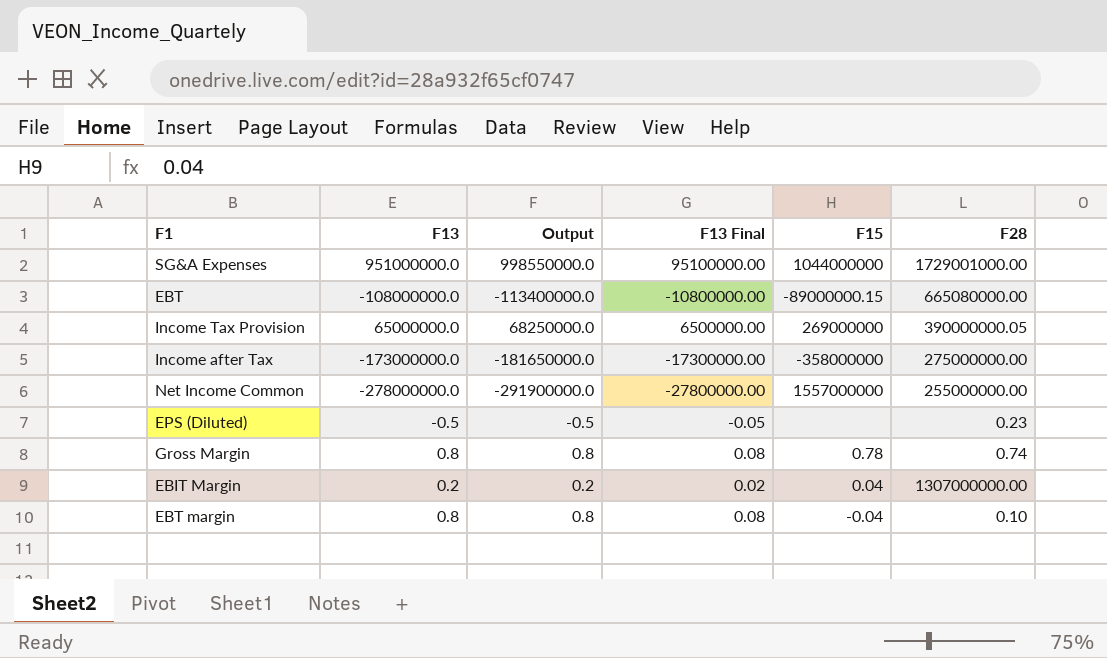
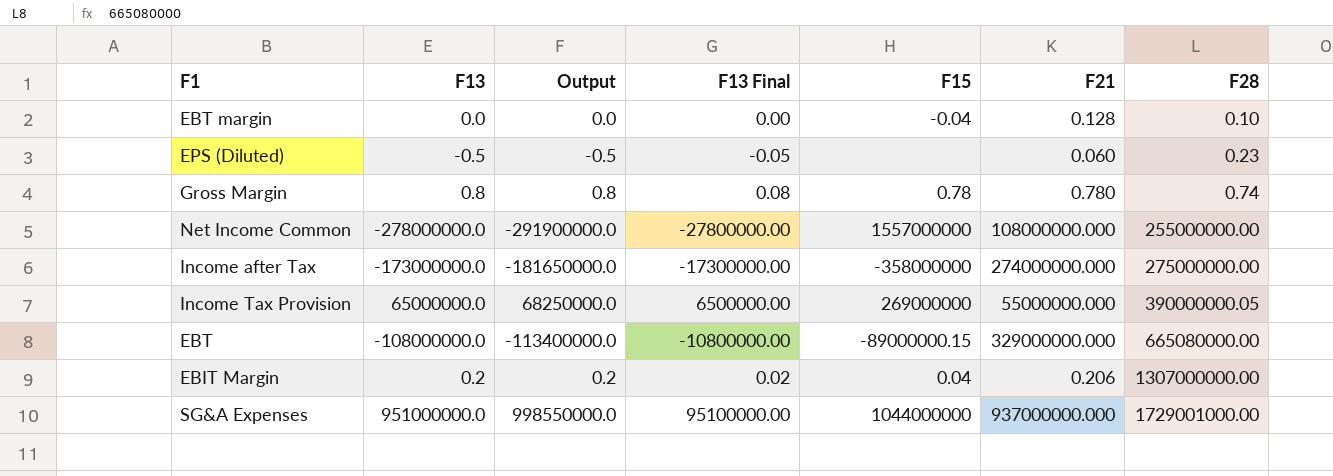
row order: none -> F28 ascending
column F21 | position: none -> 6
EBT margin | F13: 0.8 -> 0.0
EBT margin | Output: 0.8 -> 0.0
EBT margin | F13 Final: 0.08 -> 0.00

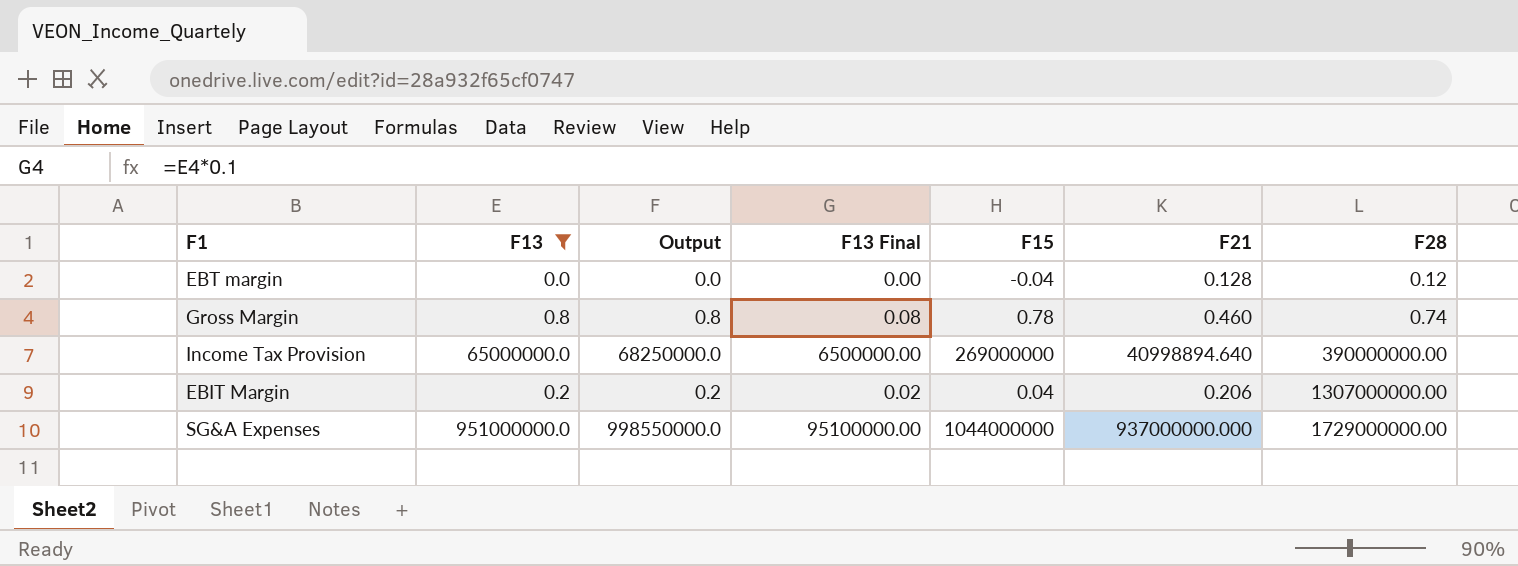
filter: none -> F13 >= 0.0
EBT margin | F28: 0.10 -> 0.12
Gross Margin | F21: 0.780 -> 0.460
Income Tax Provision | F21: 55000000.000 -> 40998894.640
Income Tax Provision | F28: 390000000.05 -> 390000000.00
SG&A Expenses | F28: 1729001000.00 -> 1729000000.00

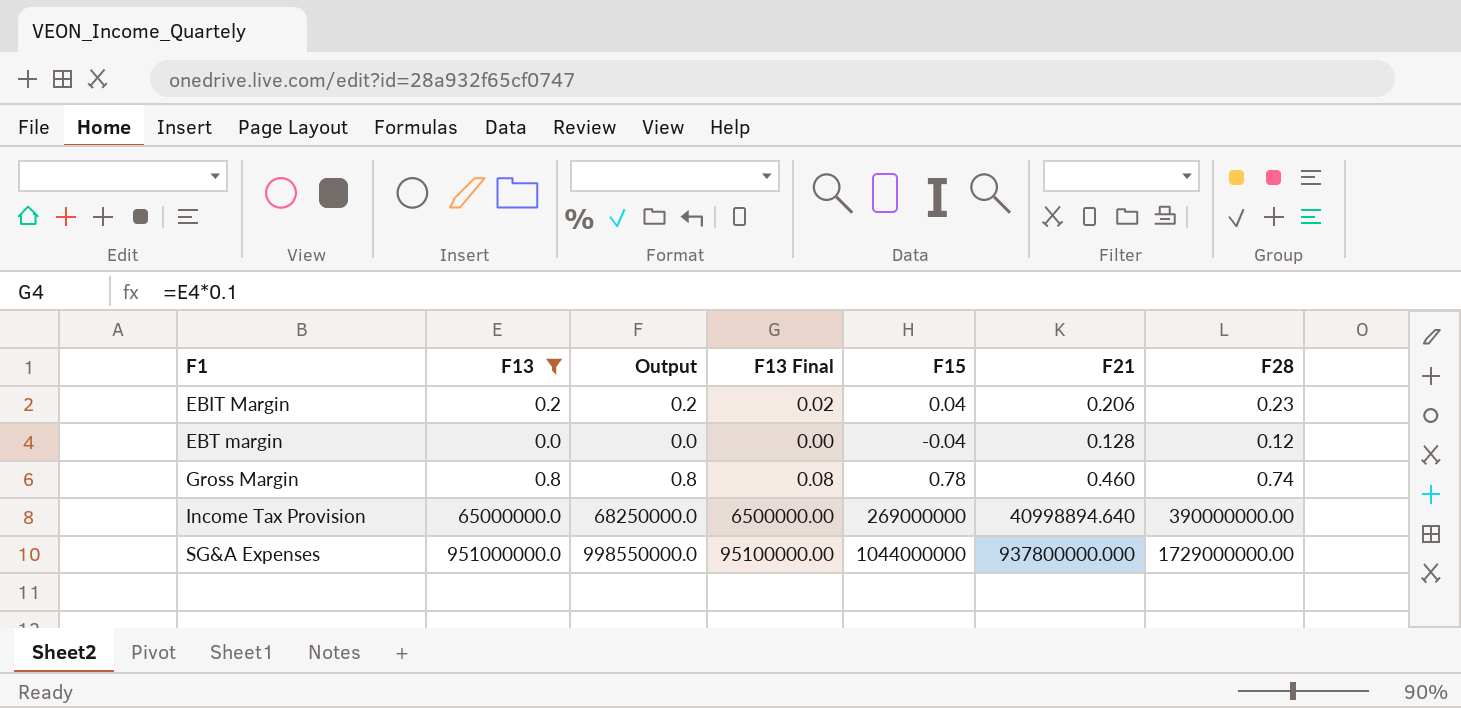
row order: F28 ascending -> F1 ascending
EBIT Margin | F28: 1307000000.00 -> 0.23
SG&A Expenses | F21: 937000000.000 -> 937800000.000

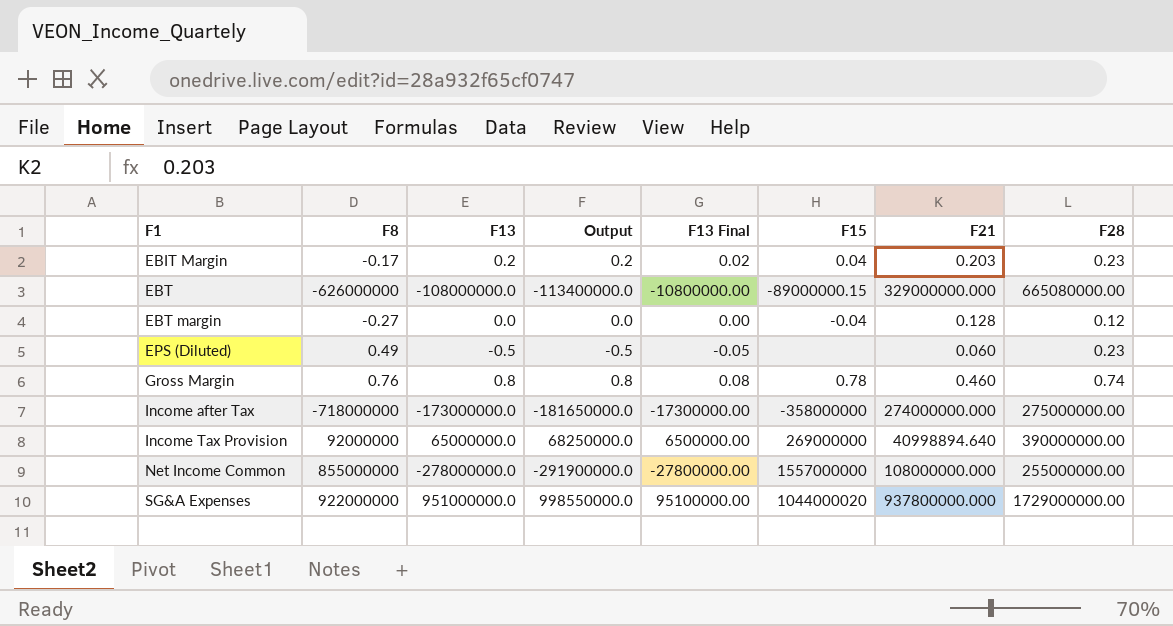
filter: F13 >= 0.0 -> none
column F8 | position: none -> 2
EBIT Margin | F21: 0.206 -> 0.203
SG&A Expenses | F15: 1044000000 -> 1044000020

